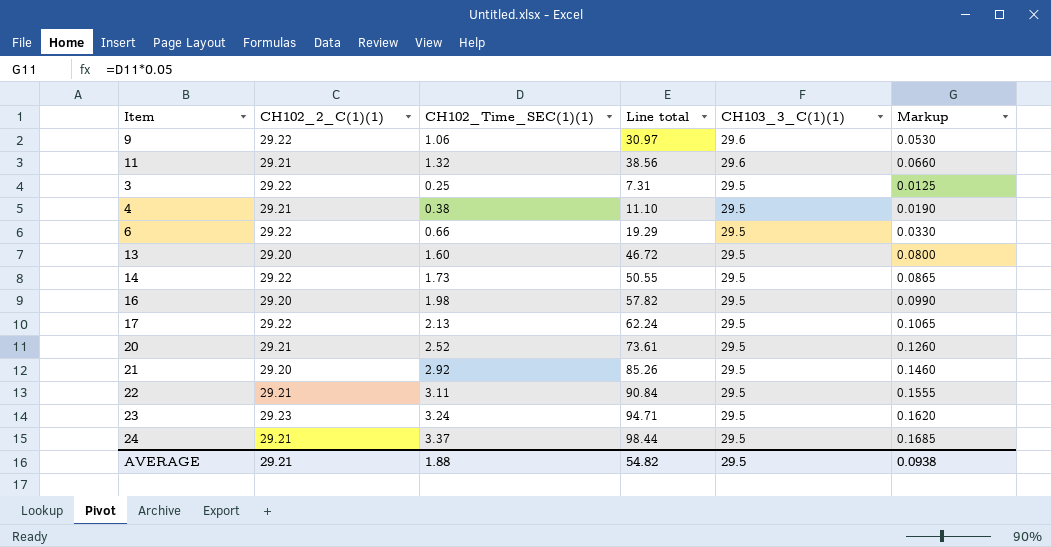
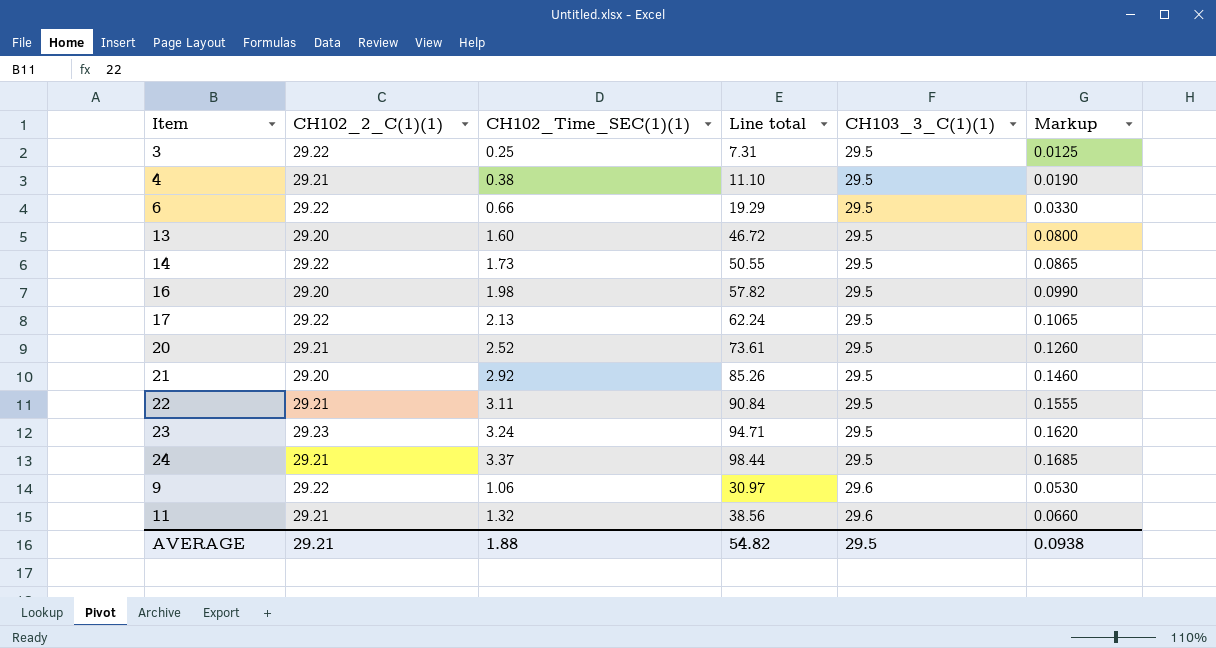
row order: CH103_3_C(1)(1) descending -> CH103_3_C(1)(1) ascending

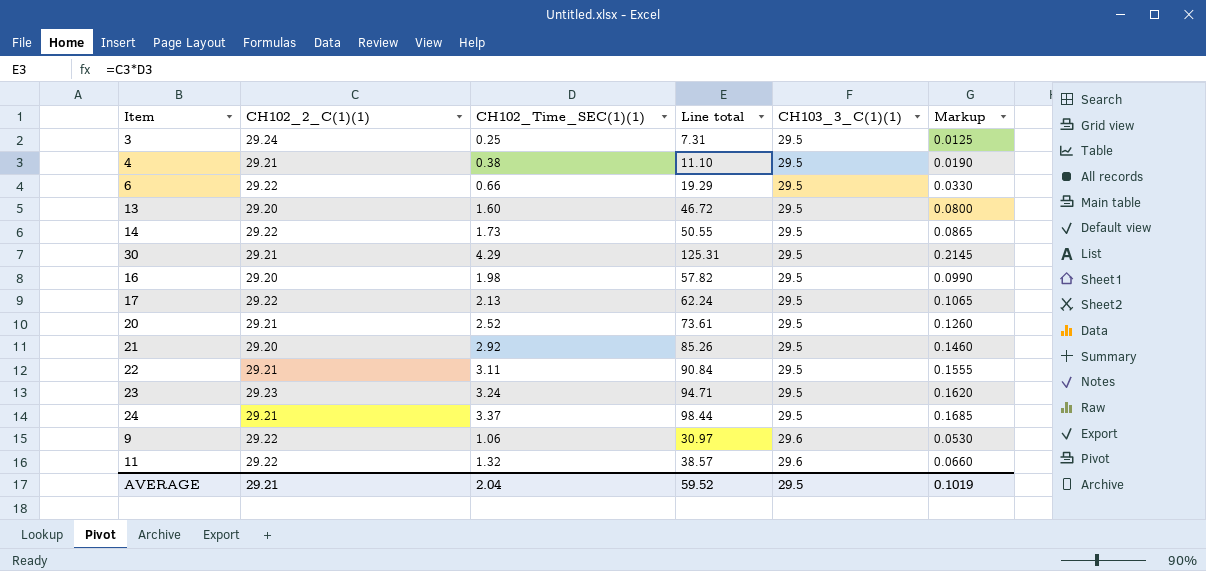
3 | CH102_2_C(1)(1): 29.22 -> 29.24
row 30: none -> 29.21 | 4.29 | 125.31 | 29.5 | 0.2145
11 | CH102_2_C(1)(1): 29.21 -> 29.22
11 | Line total: 38.56 -> 38.57
AVERAGE | CH102_Time_SEC(1)(1): 1.88 -> 2.04
AVERAGE | Line total: 54.82 -> 59.52
AVERAGE | Markup: 0.0938 -> 0.1019

